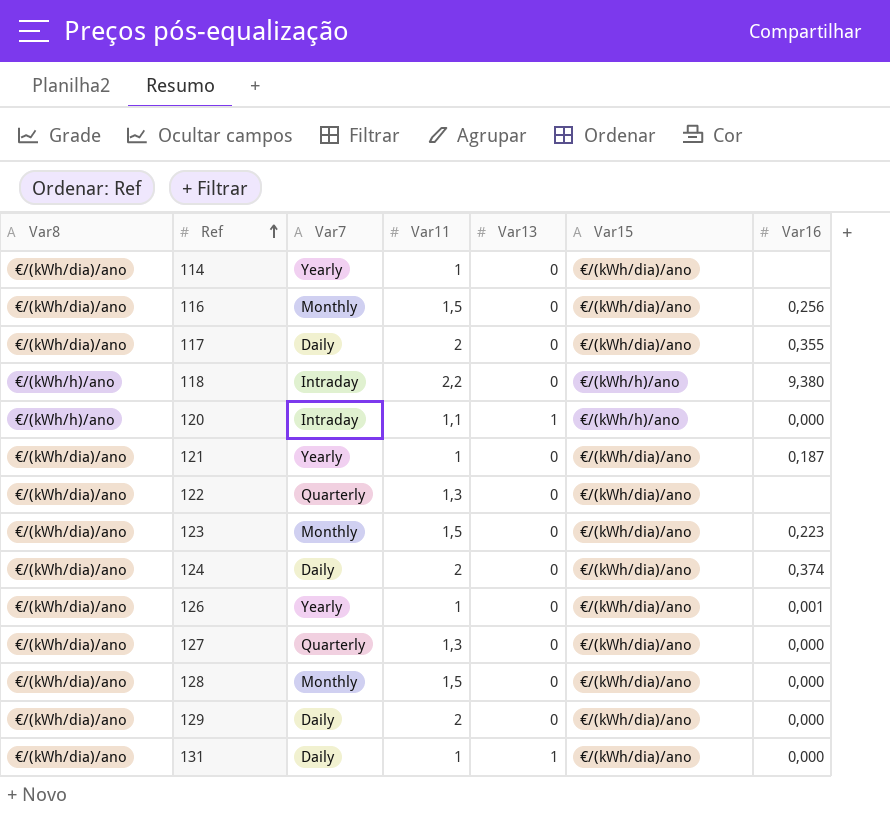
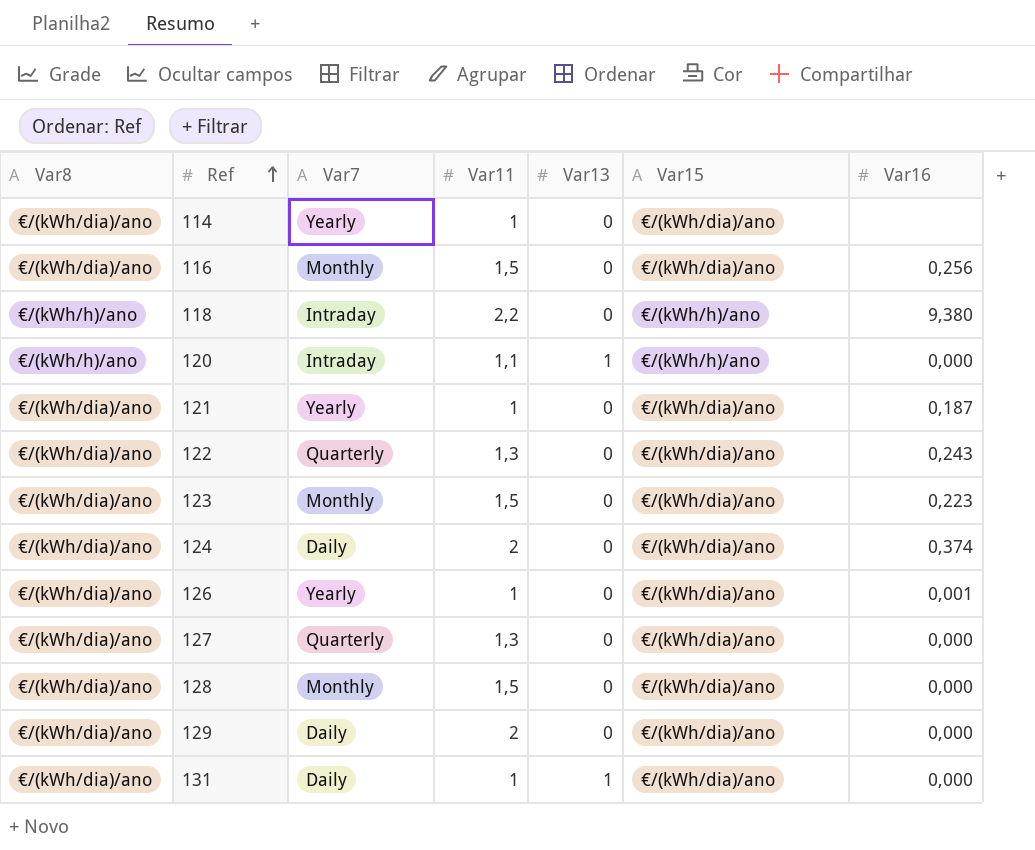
row 117: €/(kWh/dia)/ano | Daily | 2 | 0 | €/(kWh/dia)/ano | 0,355 -> none
122 | Var16: none -> 0,243

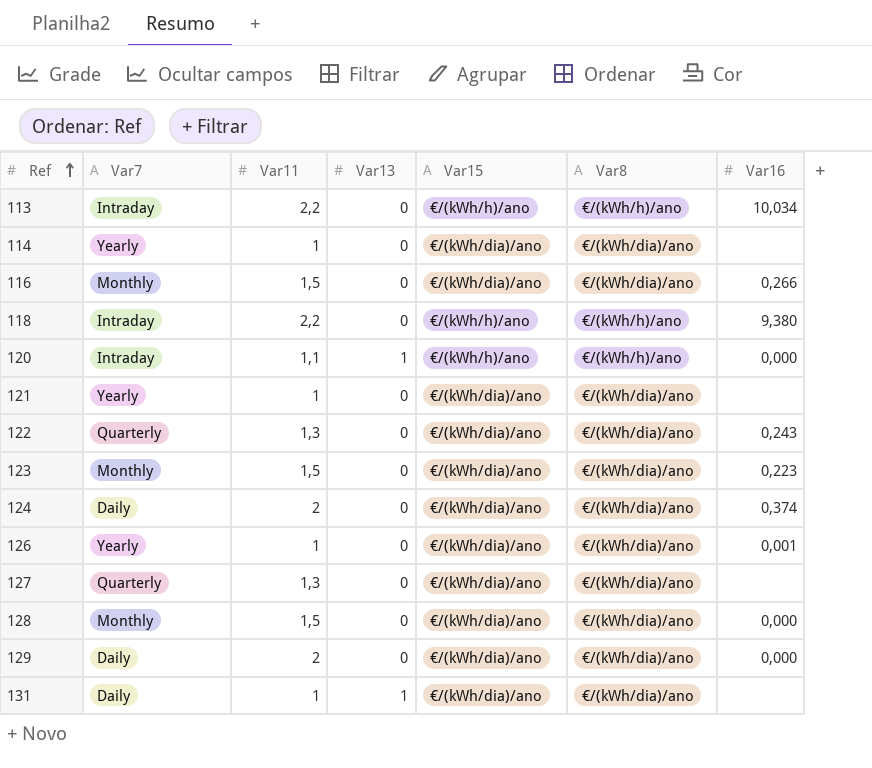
column Var8 | position: 1 -> 6
row 113: none -> Intraday | 2,2 | 0 | €/(kWh/h)/ano | €/(kWh/h)/ano | 10,034
116 | Var16: 0,256 -> 0,266
121 | Var16: 0,187 -> none
127 | Var16: 0,000 -> none
131 | Var16: 0,000 -> none

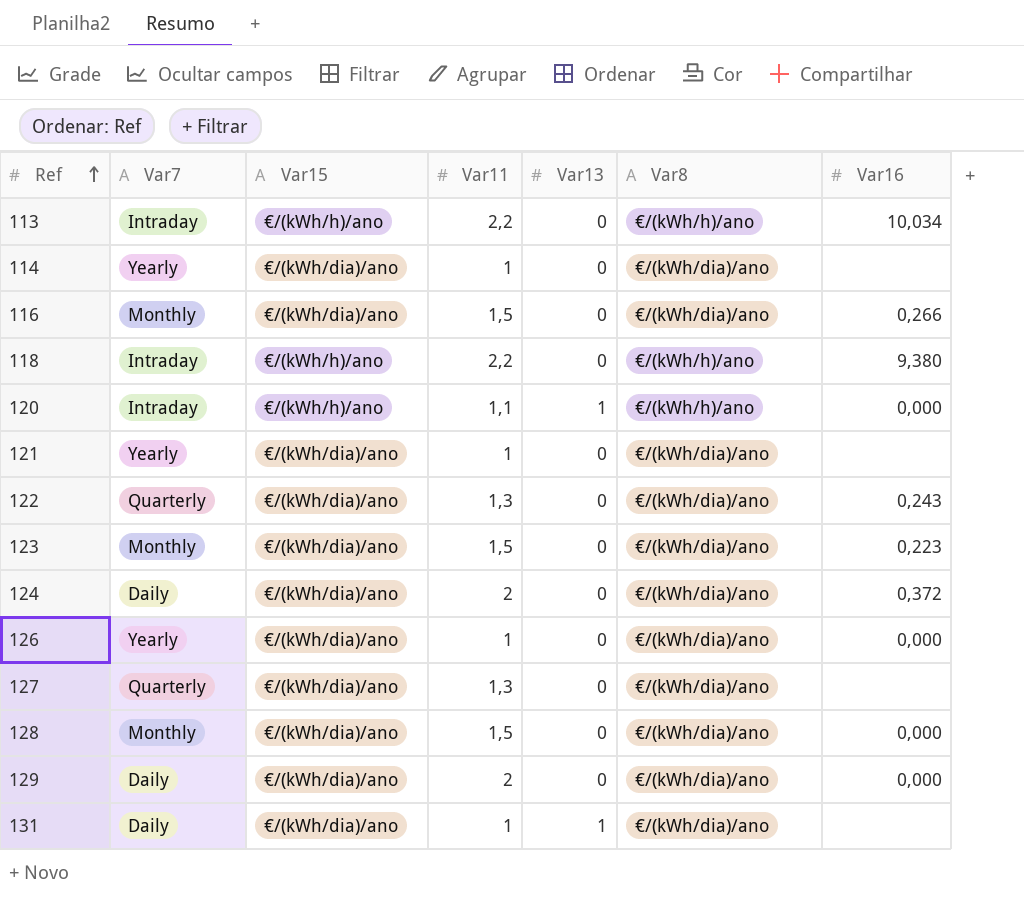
column Var15 | position: 5 -> 3
124 | Var16: 0,374 -> 0,372
126 | Var16: 0,001 -> 0,000

